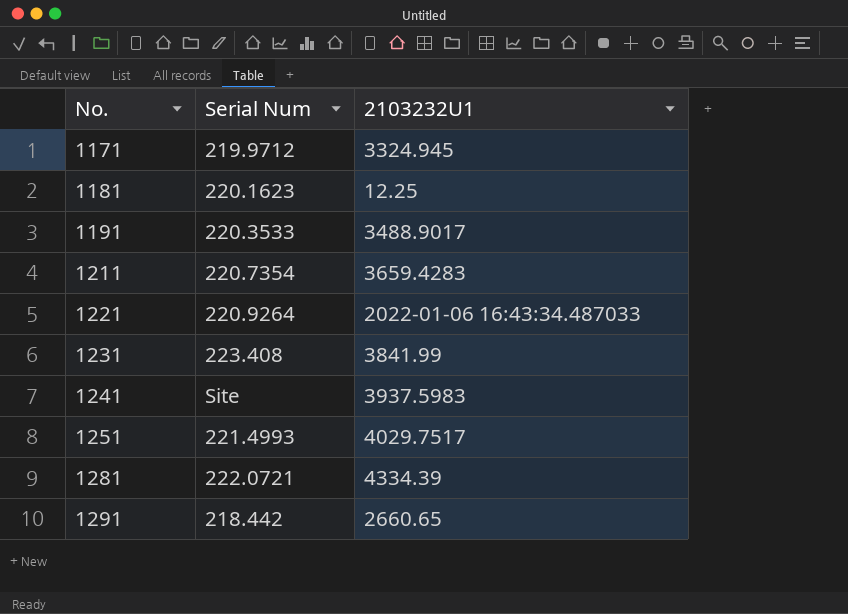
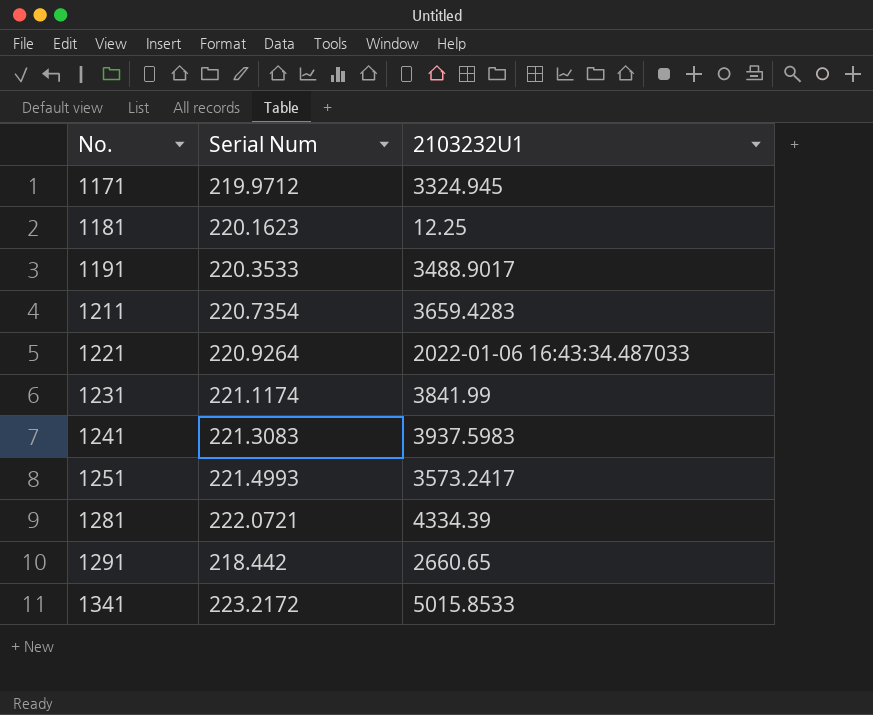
1231 | Serial Num: 223.408 -> 221.1174
1241 | Serial Num: Site -> 221.3083
1251 | 2103232U1: 4029.7517 -> 3573.2417
row 1341: none -> 223.2172 | 5015.8533

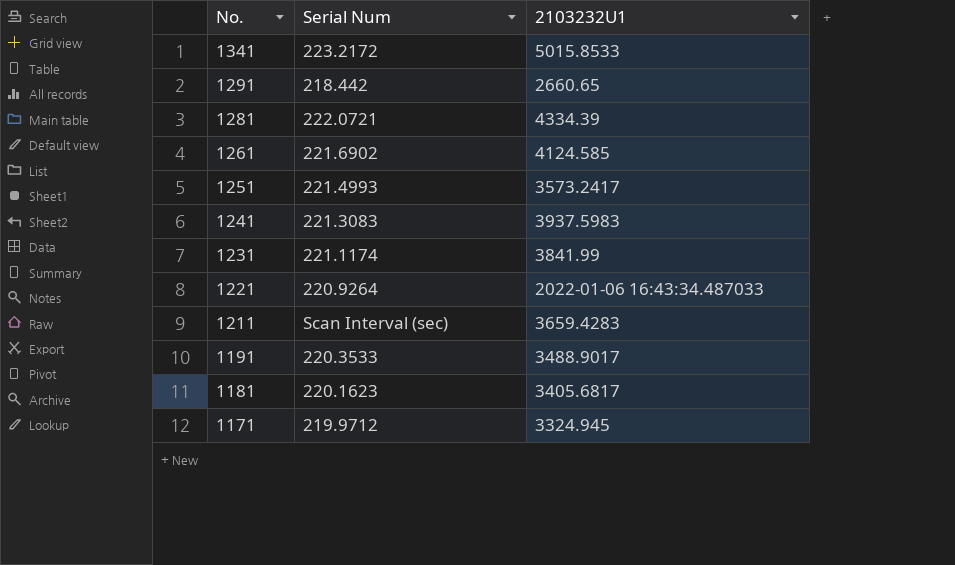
row order: No. ascending -> No. descending
row 1261: none -> 221.6902 | 4124.585
1211 | Serial Num: 220.7354 -> Scan Interval (sec)
1181 | 2103232U1: 12.25 -> 3405.6817

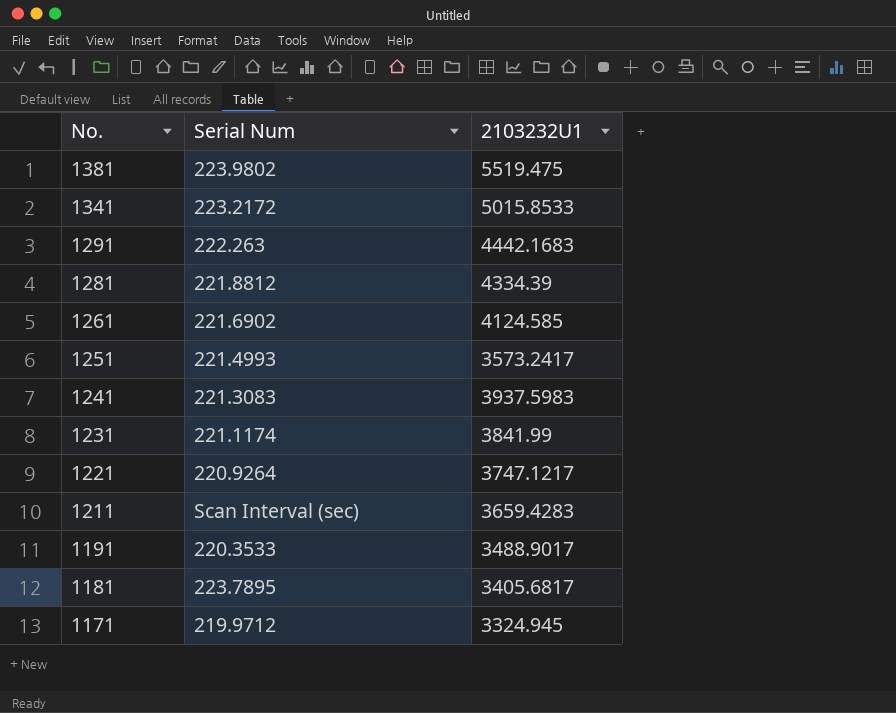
row 1381: none -> 223.9802 | 5519.475
1291 | Serial Num: 218.442 -> 222.263
1291 | 2103232U1: 2660.65 -> 4442.1683
1281 | Serial Num: 222.0721 -> 221.8812
1221 | 2103232U1: 2022-01-06 16:43:34.487033 -> 3747.1217
1181 | Serial Num: 220.1623 -> 223.7895

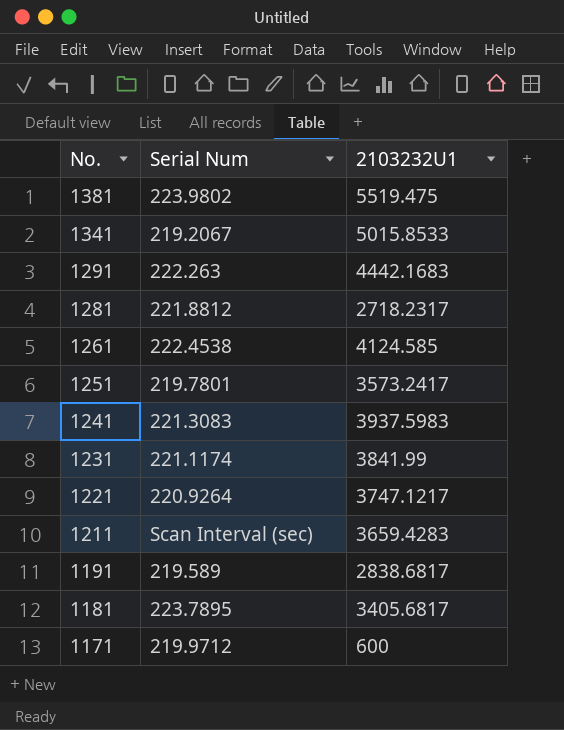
1341 | Serial Num: 223.2172 -> 219.2067
1281 | 2103232U1: 4334.39 -> 2718.2317
1261 | Serial Num: 221.6902 -> 222.4538
1251 | Serial Num: 221.4993 -> 219.7801
1191 | Serial Num: 220.3533 -> 219.589
1191 | 2103232U1: 3488.9017 -> 2838.6817
1171 | 2103232U1: 3324.945 -> 600

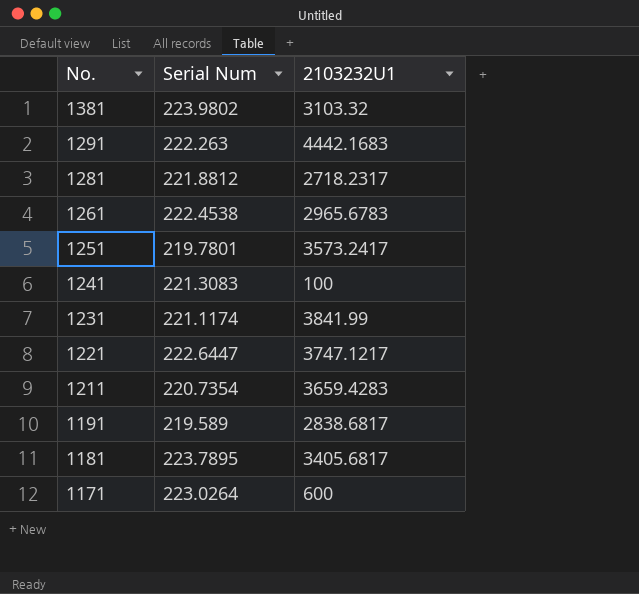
row 1341: 219.2067 | 5015.8533 -> none
1381 | 2103232U1: 5519.475 -> 3103.32
1261 | 2103232U1: 4124.585 -> 2965.6783
1241 | 2103232U1: 3937.5983 -> 100
1221 | Serial Num: 220.9264 -> 222.6447
1211 | Serial Num: Scan Interval (sec) -> 220.7354
1171 | Serial Num: 219.9712 -> 223.0264

